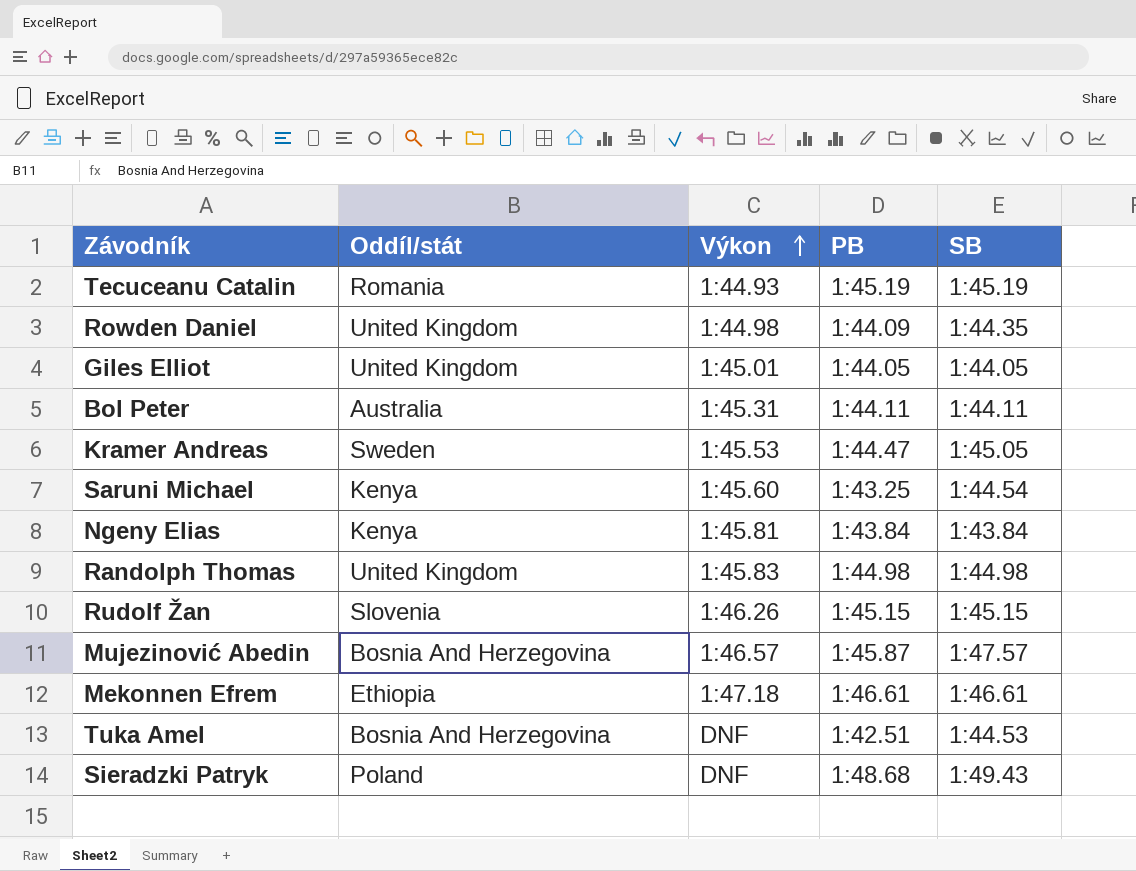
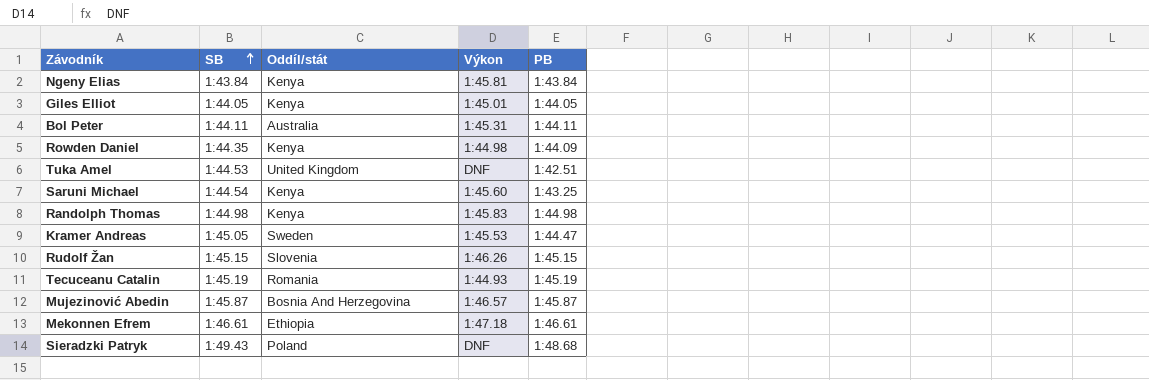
row order: Výkon ascending -> SB ascending
column SB | position: 5 -> 2
Giles Elliot | Oddíl/stát: United Kingdom -> Kenya
Rowden Daniel | Oddíl/stát: United Kingdom -> Kenya
Tuka Amel | Oddíl/stát: Bosnia And Herzegovina -> United Kingdom
Randolph Thomas | Oddíl/stát: United Kingdom -> Kenya
Mujezinović Abedin | SB: 1:47.57 -> 1:45.87

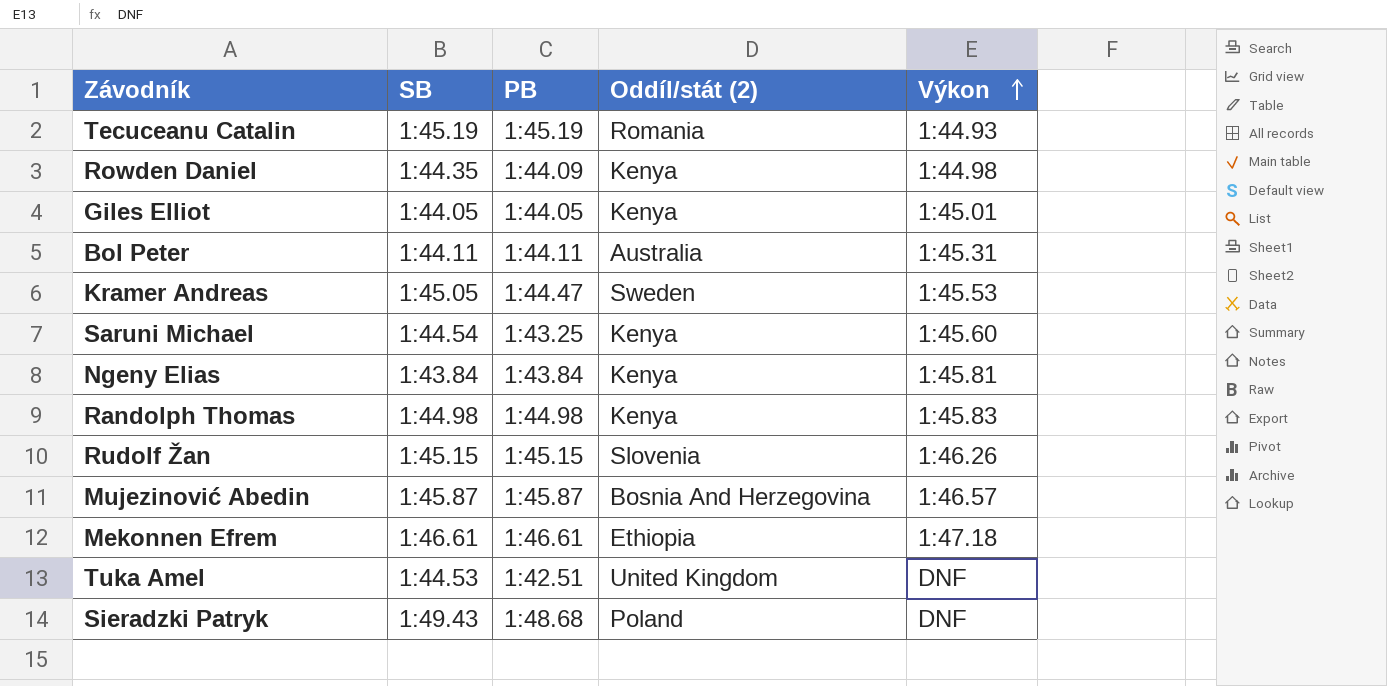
row order: SB ascending -> Výkon ascending
column PB | position: 5 -> 3
column name: Oddíl/stát -> Oddíl/stát (2)

